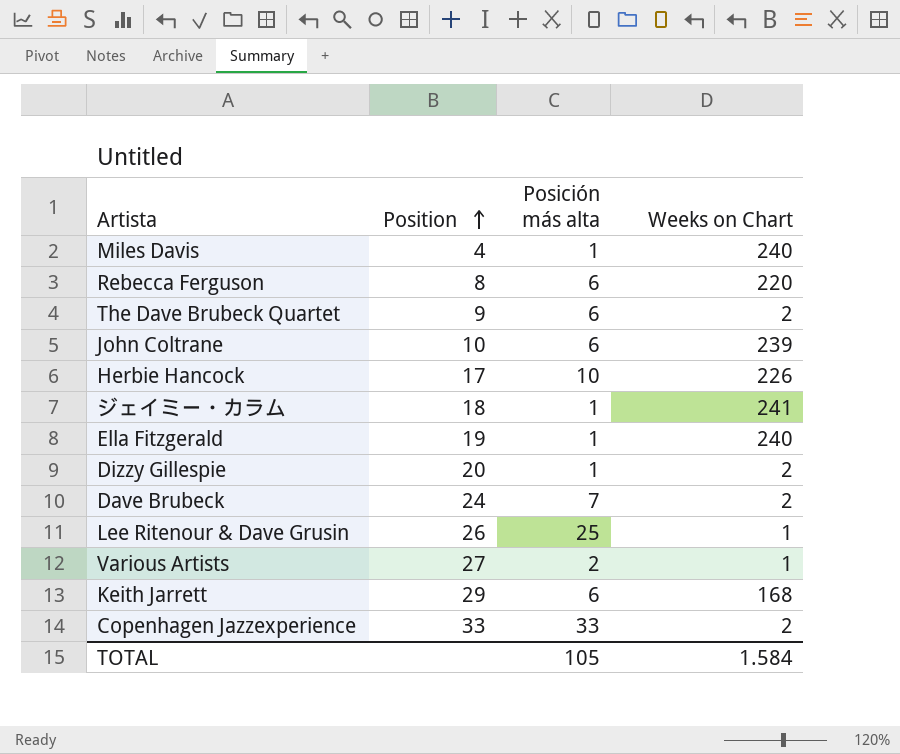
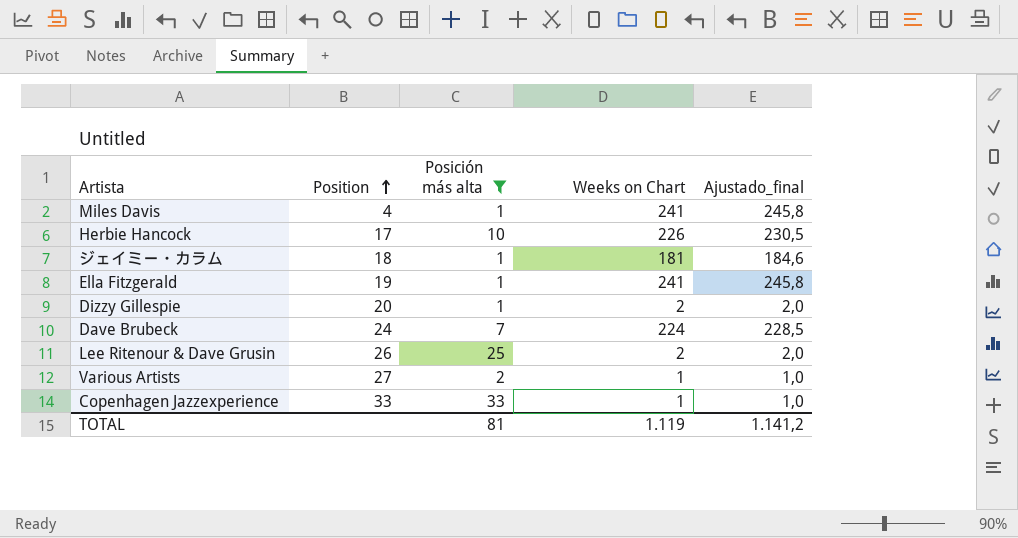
filter: none -> Posición más alta != 6
column Ajustado_final | formula: none -> [Weeks on Chart] * 1,02
Miles Davis | Weeks on Chart: 240 -> 241
ジェイミー・カラム | Weeks on Chart: 241 -> 181
Ella Fitzgerald | Weeks on Chart: 240 -> 241
Dave Brubeck | Weeks on Chart: 2 -> 224
Lee Ritenour & Dave Grusin | Weeks on Chart: 1 -> 2
Copenhagen Jazzexperience | Weeks on Chart: 2 -> 1
TOTAL | Posición más alta: 105 -> 81
TOTAL | Weeks on Chart: 1.584 -> 1.119

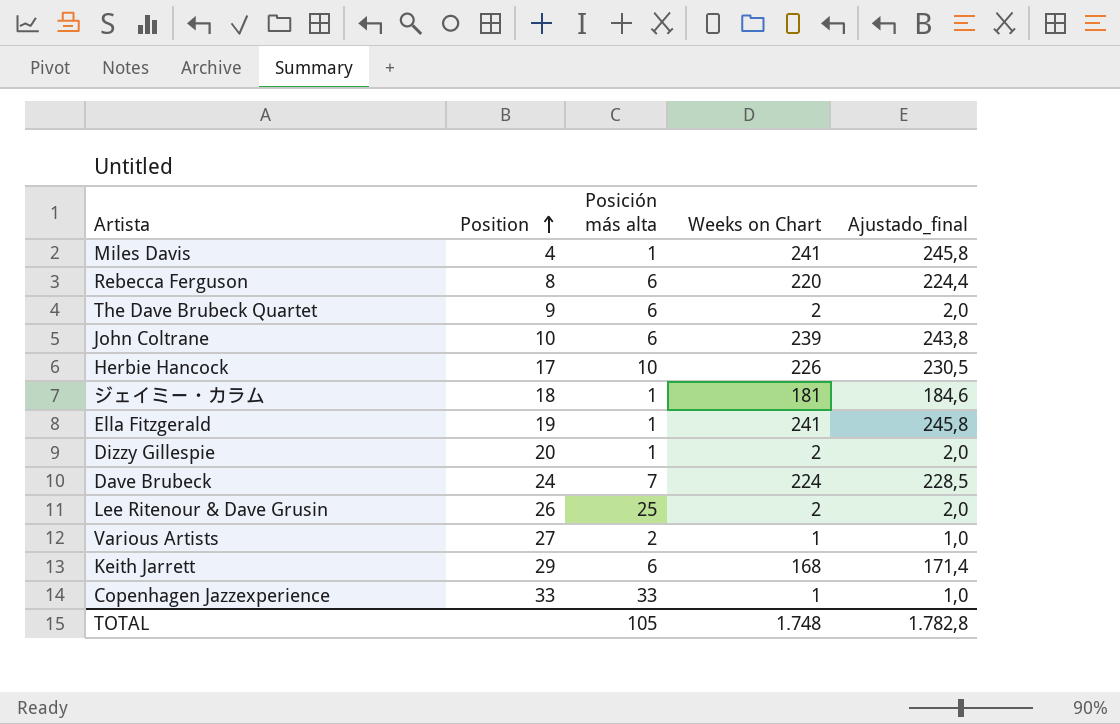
filter: Posición más alta != 6 -> none
TOTAL | Posición más alta: 81 -> 105
TOTAL | Weeks on Chart: 1.119 -> 1.748
TOTAL | Ajustado_final: 1.141,2 -> 1.782,8

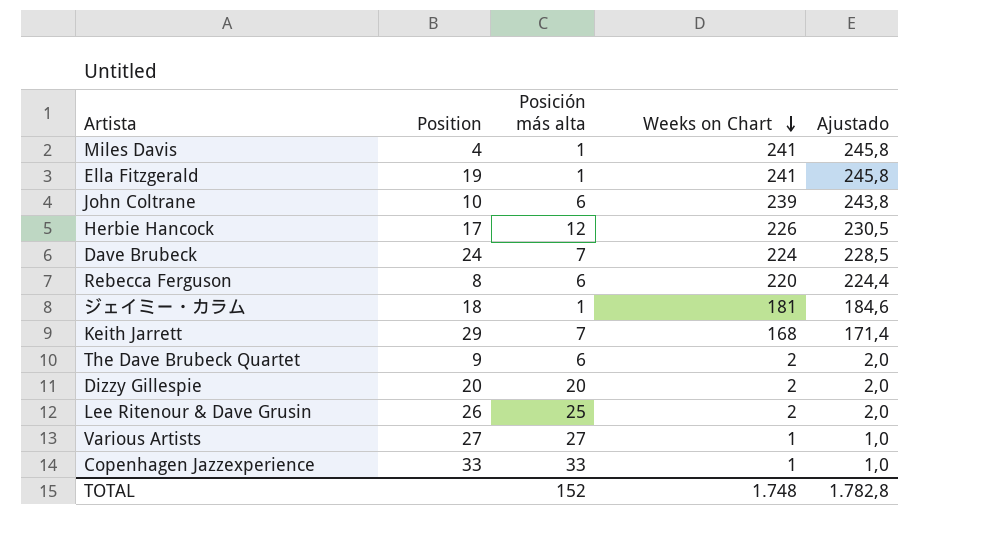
row order: Position ascending -> Weeks on Chart descending
column name: Ajustado_final -> Ajustado
Herbie Hancock | Posición más alta: 10 -> 12
Keith Jarrett | Posición más alta: 6 -> 7
Dizzy Gillespie | Posición más alta: 1 -> 20
Various Artists | Posición más alta: 2 -> 27
TOTAL | Posición más alta: 105 -> 152

